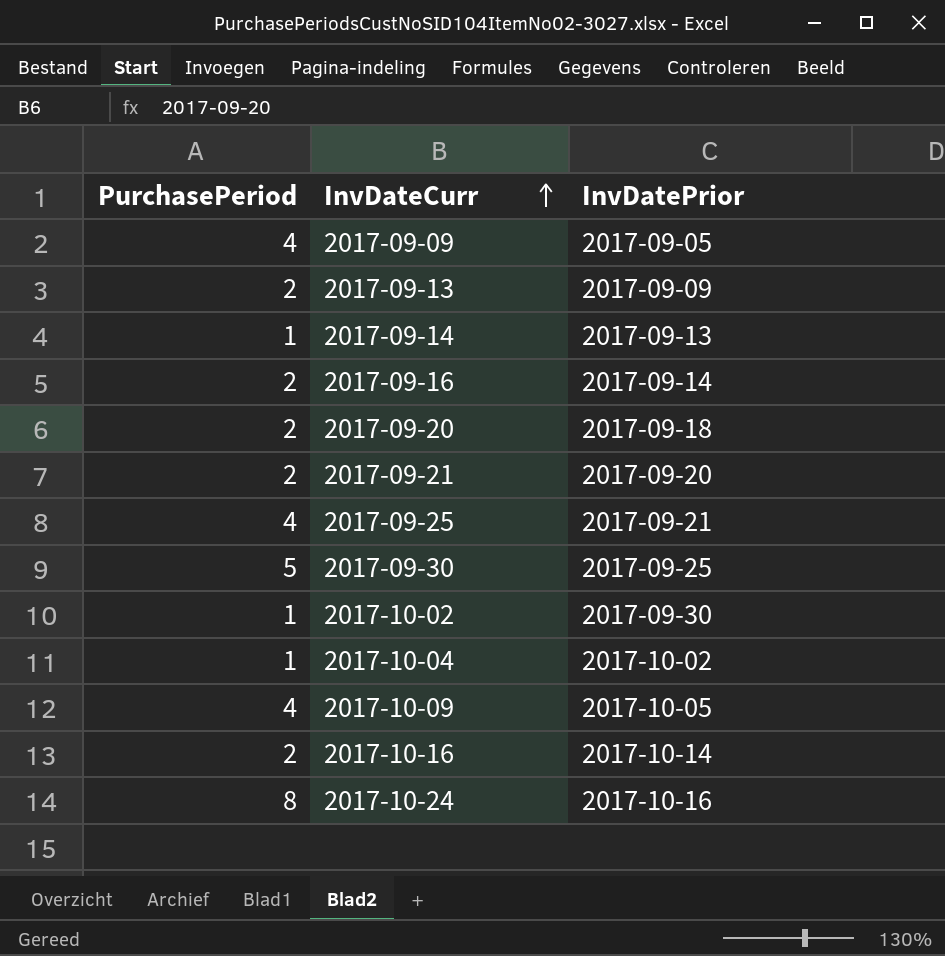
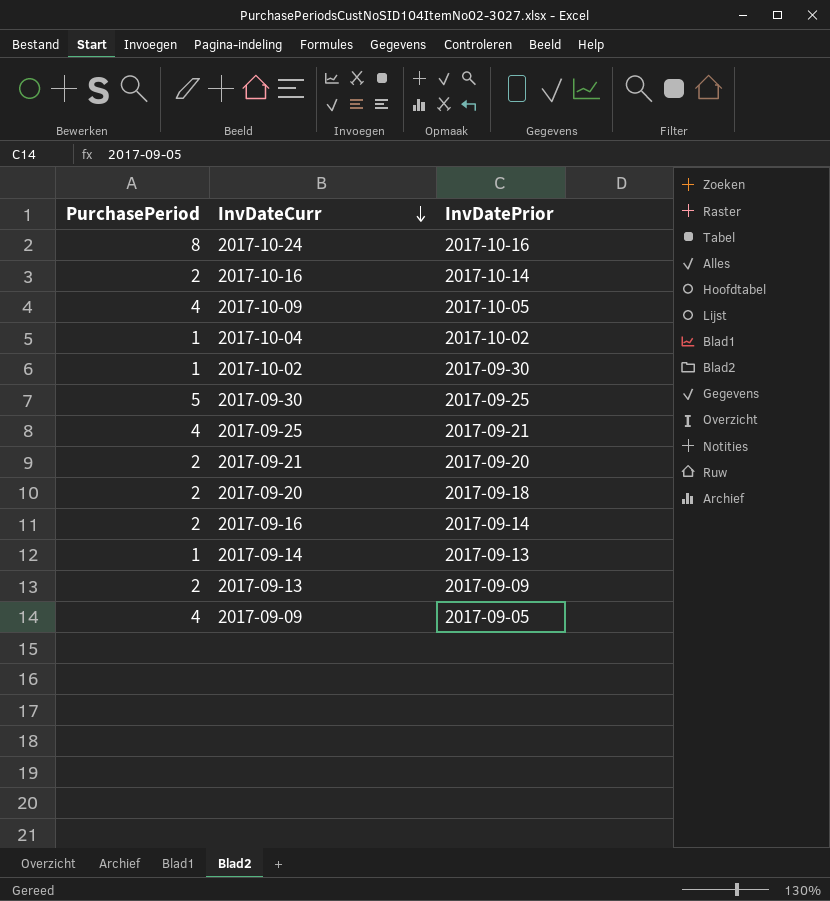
row order: InvDateCurr ascending -> InvDateCurr descending

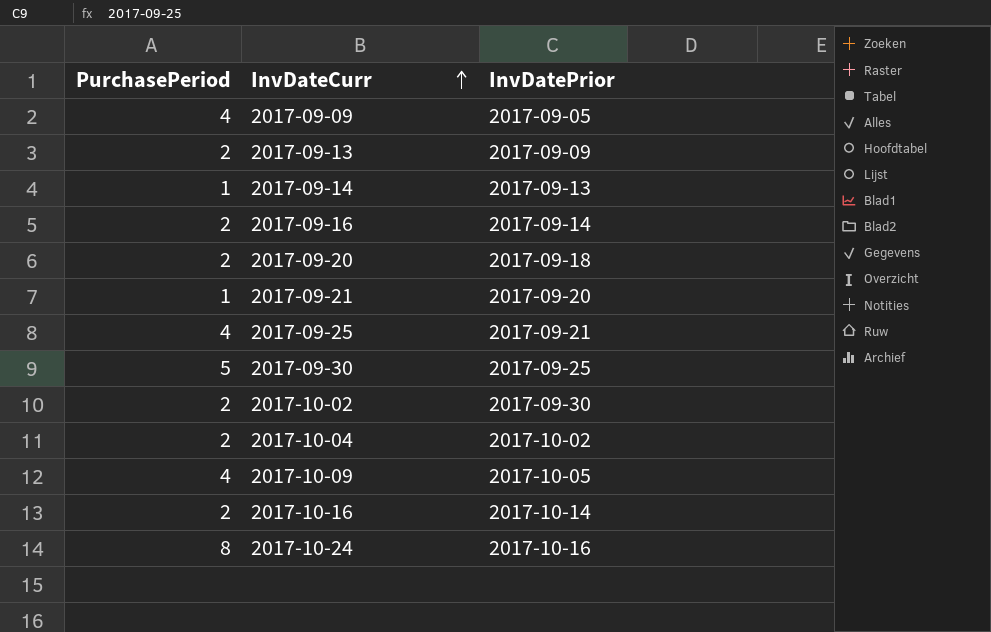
row order: InvDateCurr descending -> InvDateCurr ascending
2017-09-21 | PurchasePeriod: 2 -> 1
2017-10-02 | PurchasePeriod: 1 -> 2
2017-10-04 | PurchasePeriod: 1 -> 2

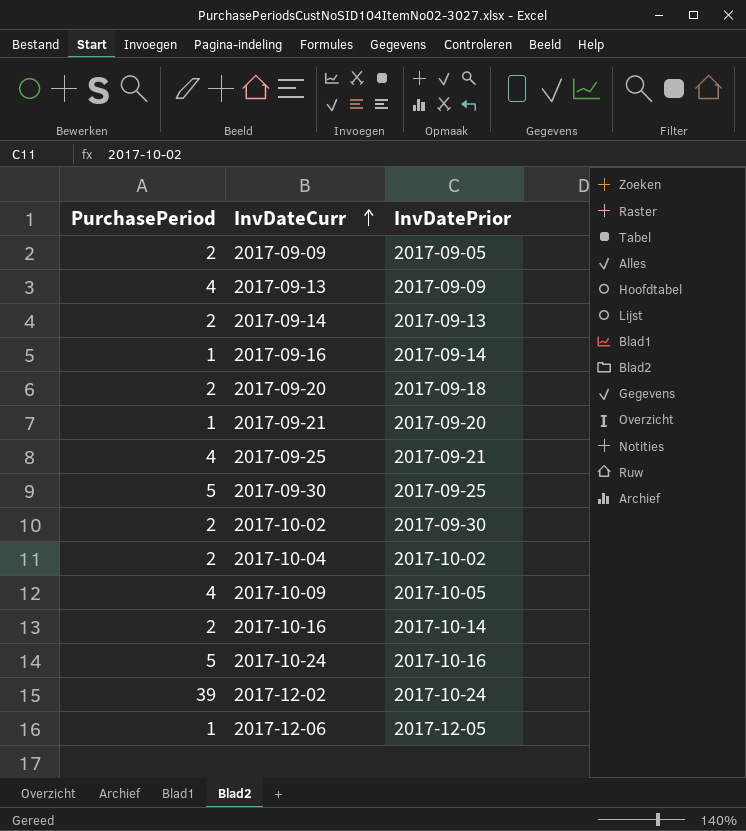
2017-09-09 | PurchasePeriod: 4 -> 2
2017-09-13 | PurchasePeriod: 2 -> 4
2017-09-14 | PurchasePeriod: 1 -> 2
2017-09-16 | PurchasePeriod: 2 -> 1
2017-10-24 | PurchasePeriod: 8 -> 5
row 2017-12-02: none -> 39 | 2017-10-24
row 2017-12-06: none -> 1 | 2017-12-05

